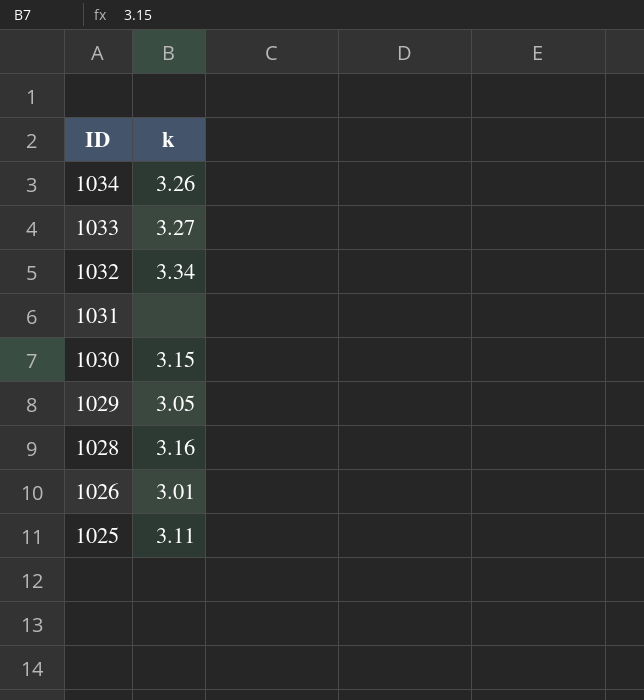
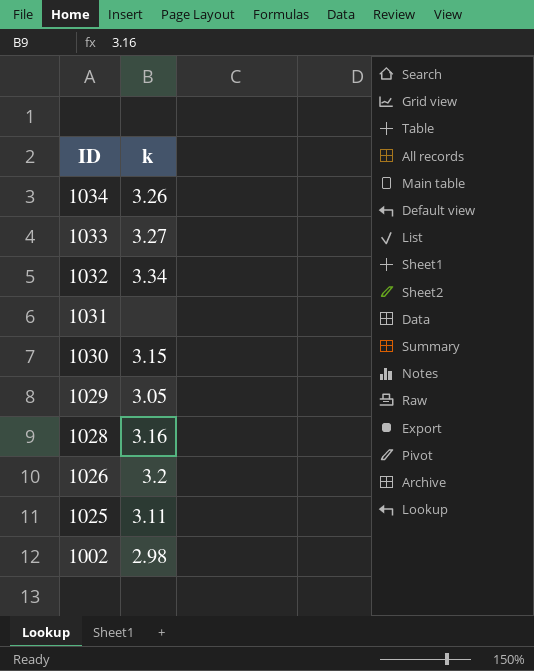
1026 | k: 3.01 -> 3.2
row 1002: none -> 2.98

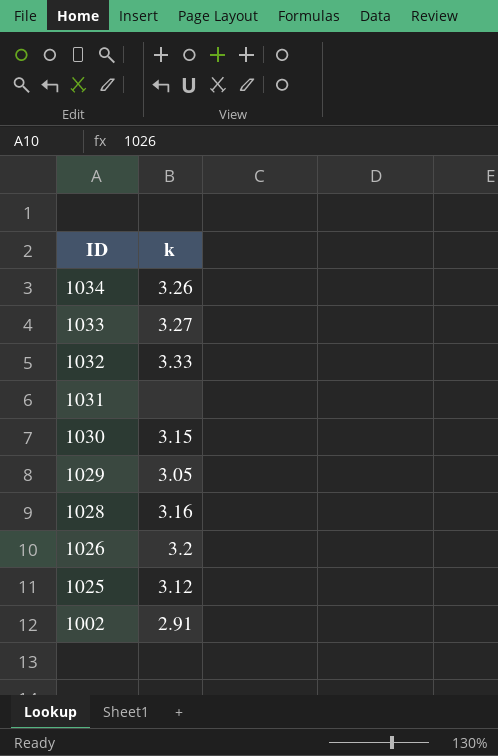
1032 | k: 3.34 -> 3.33
1025 | k: 3.11 -> 3.12
1002 | k: 2.98 -> 2.91

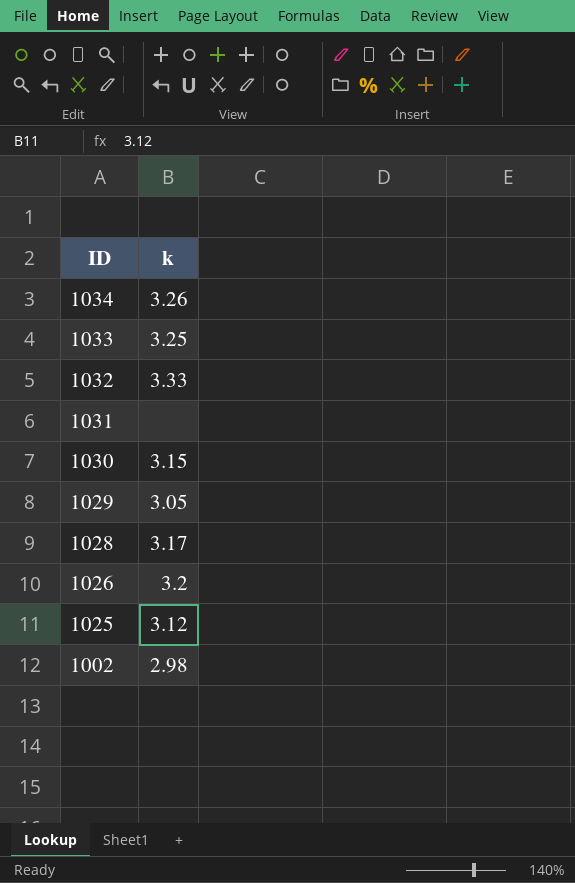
1033 | k: 3.27 -> 3.25
1028 | k: 3.16 -> 3.17
1002 | k: 2.91 -> 2.98

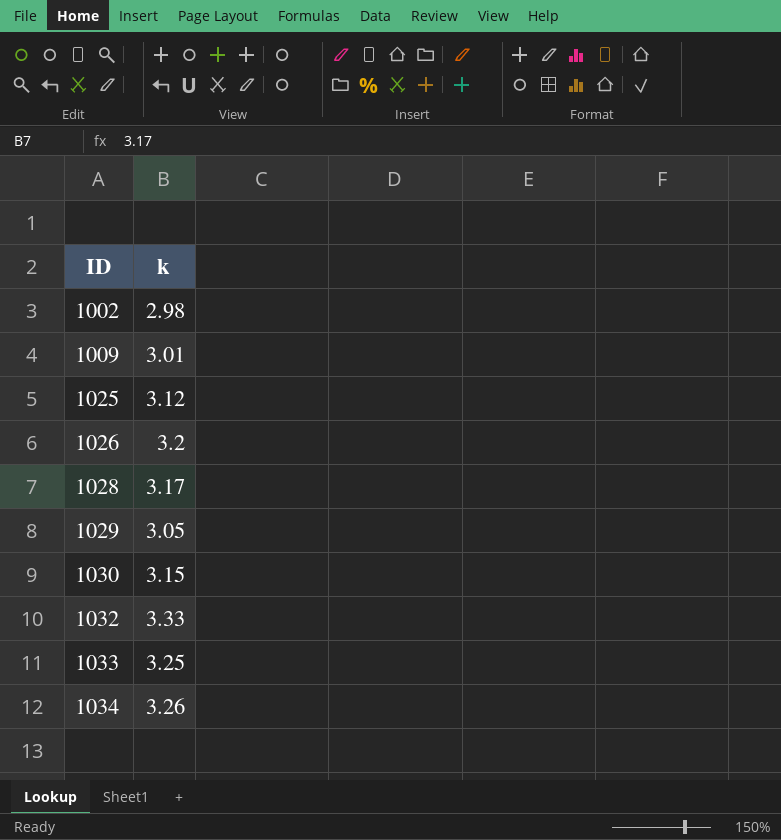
row order: ID descending -> ID ascending
row 1031: none -> none
row 1009: none -> 3.01

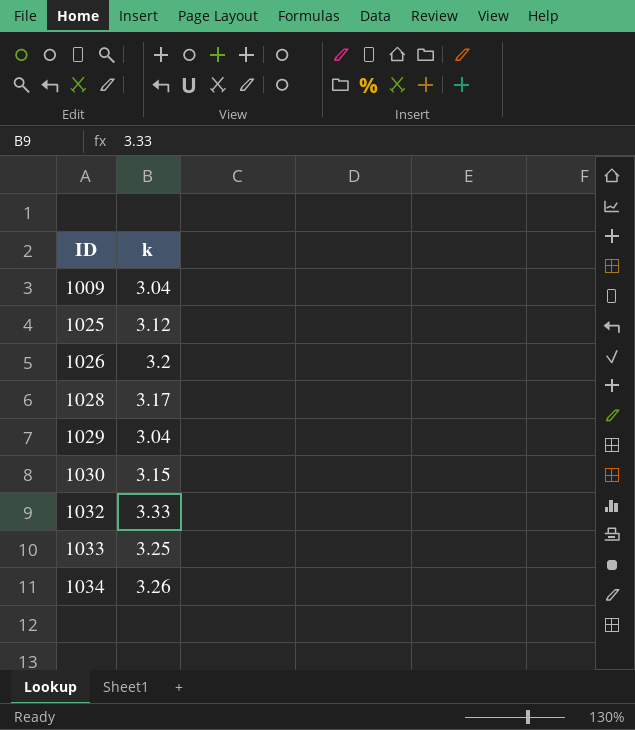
row 1002: 2.98 -> none
1009 | k: 3.01 -> 3.04
1029 | k: 3.05 -> 3.04

